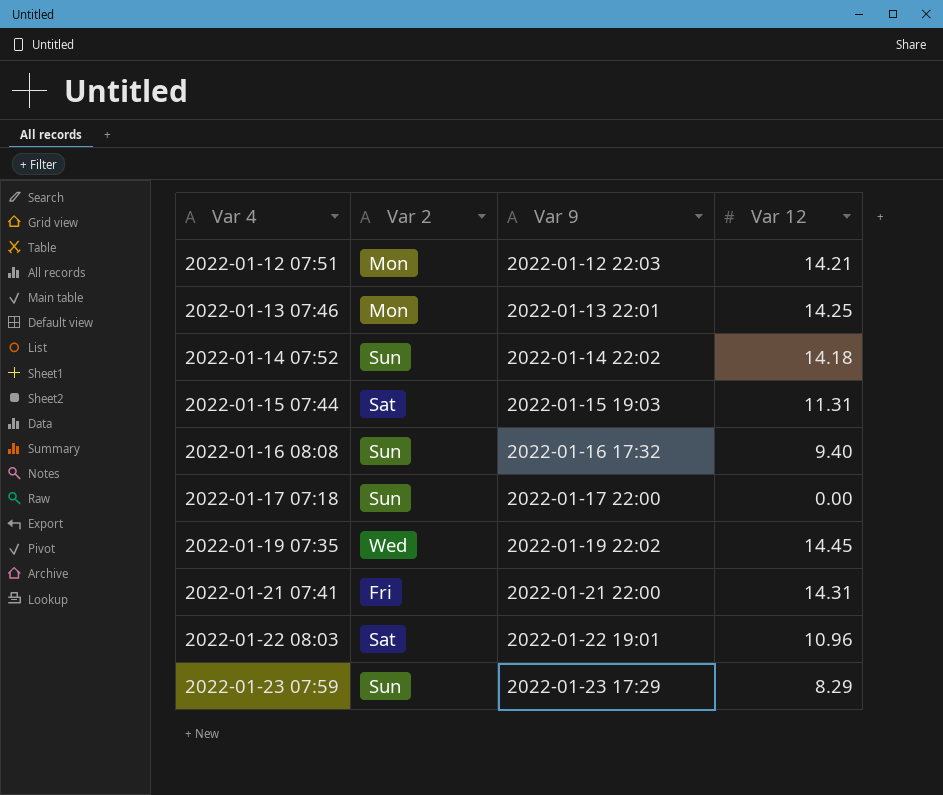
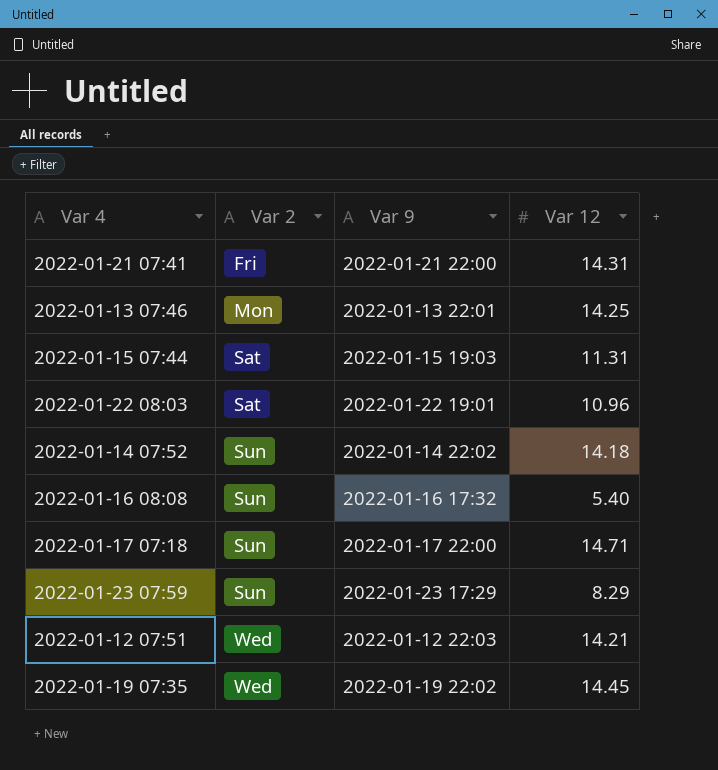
row order: Var 4 ascending -> Var 2 ascending
2022-01-16 08:08 | Var 12: 9.40 -> 5.40
2022-01-17 07:18 | Var 12: 0.00 -> 14.71
2022-01-12 07:51 | Var 2: Mon -> Wed

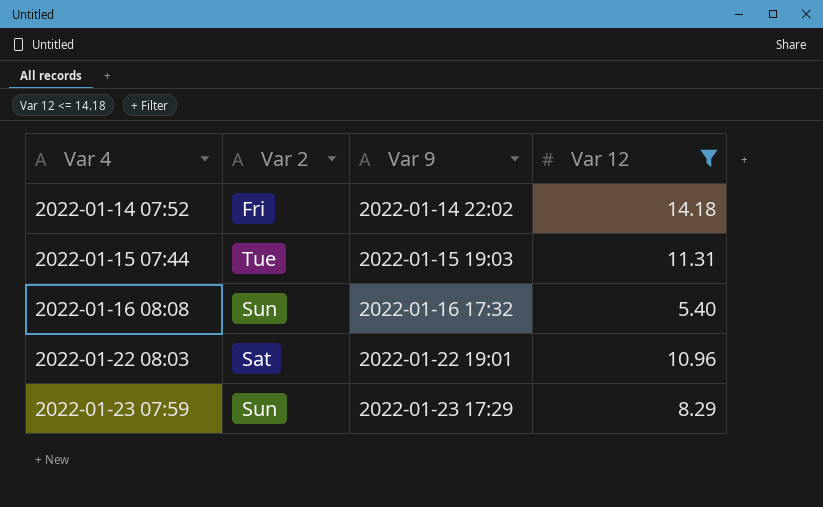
filter: none -> Var 12 <= 14.18
row order: Var 2 ascending -> Var 4 ascending
2022-01-14 07:52 | Var 2: Sun -> Fri
2022-01-15 07:44 | Var 2: Sat -> Tue

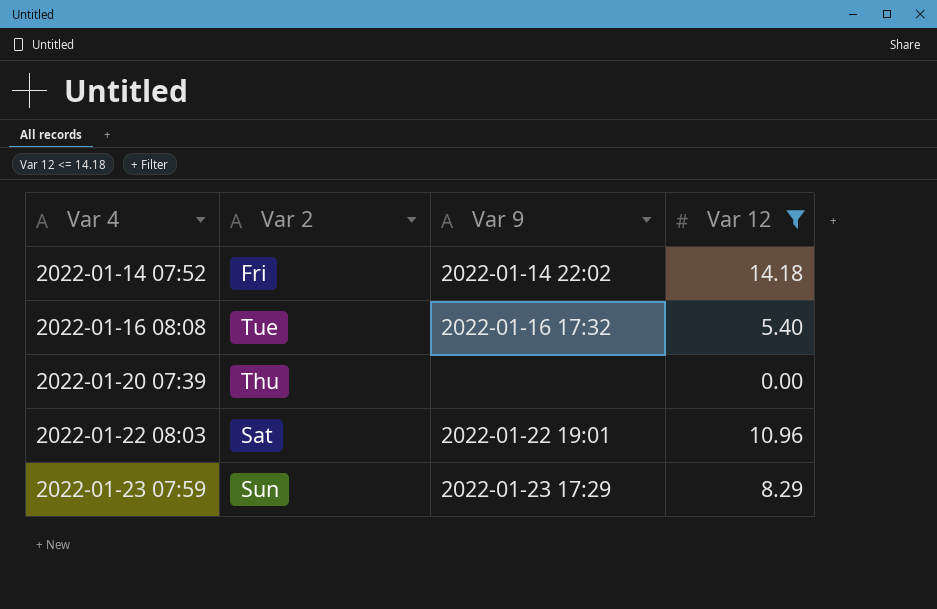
row 2022-01-15 07:44: Tue | 2022-01-15 19:03 | 11.31 -> none
2022-01-16 08:08 | Var 2: Sun -> Tue
row 2022-01-20 07:39: none -> Thu | none | 0.00

